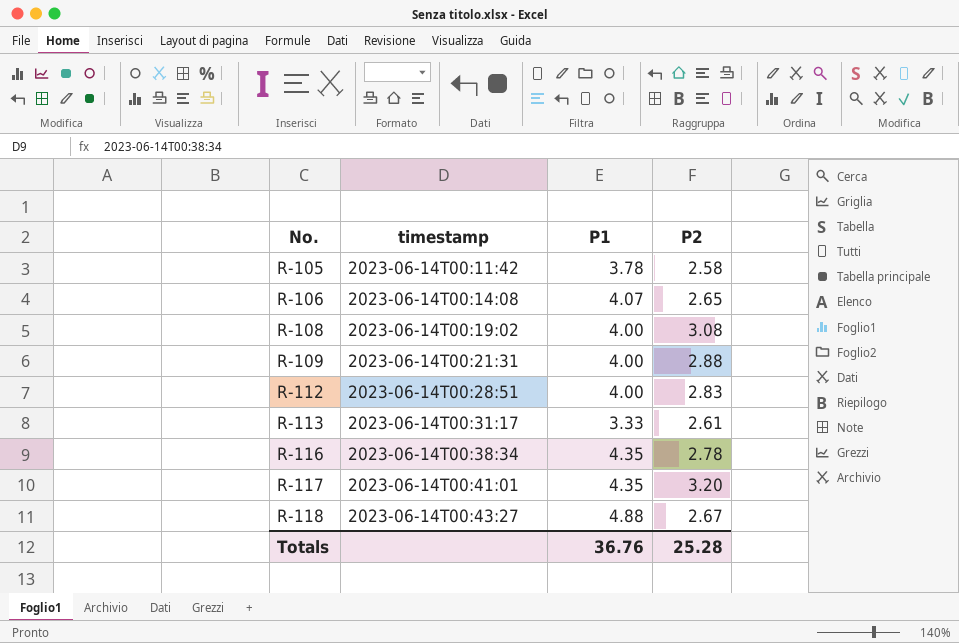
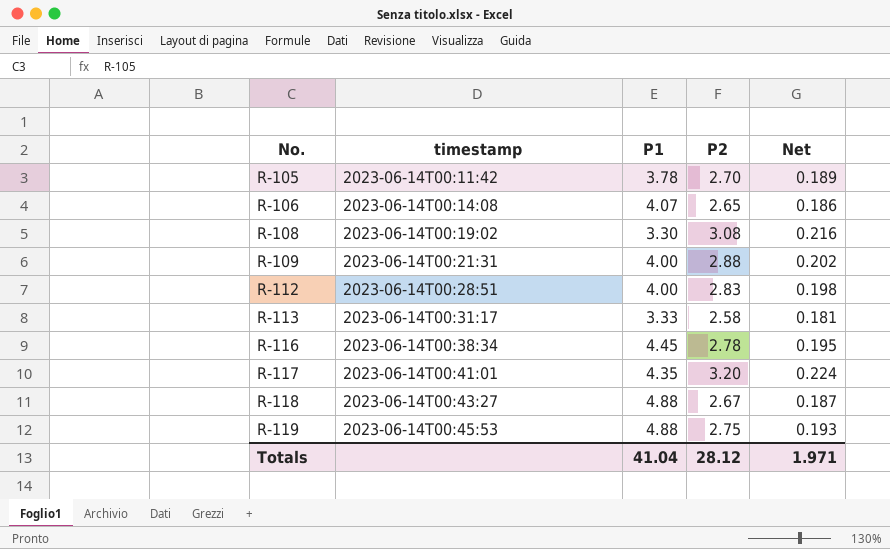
column Net | formula: none -> [P2] * 0.07
R-105 | P2: 2.58 -> 2.70
R-108 | P1: 4.00 -> 3.30
R-113 | P2: 2.61 -> 2.58
R-116 | P1: 4.35 -> 4.45
row R-119: none -> 2023-06-14T00:45:53 | 4.88 | 2.75 | 0.193
Totals | P1: 36.76 -> 41.04
Totals | P2: 25.28 -> 28.12

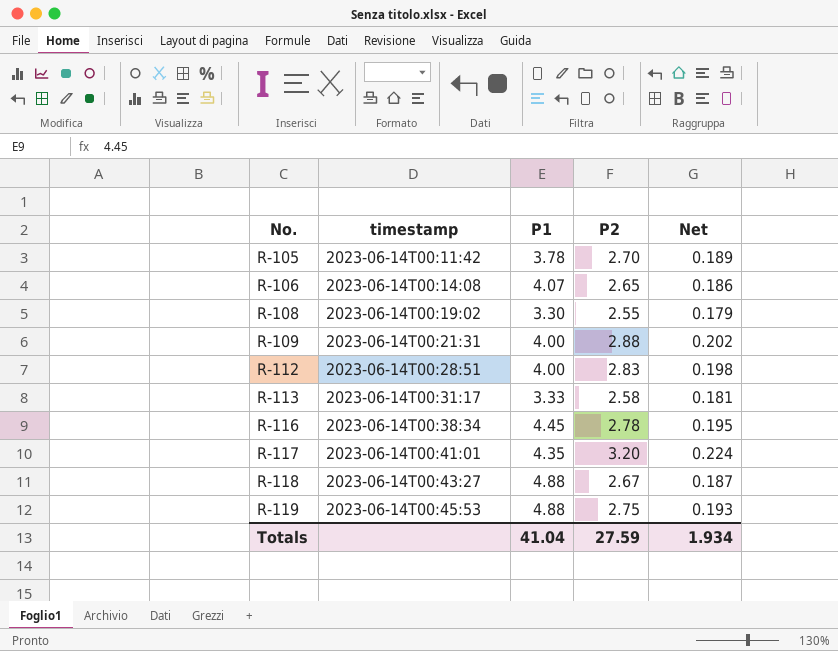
R-108 | P2: 3.08 -> 2.55
R-108 | Net: 0.216 -> 0.179
Totals | P2: 28.12 -> 27.59
Totals | Net: 1.971 -> 1.934

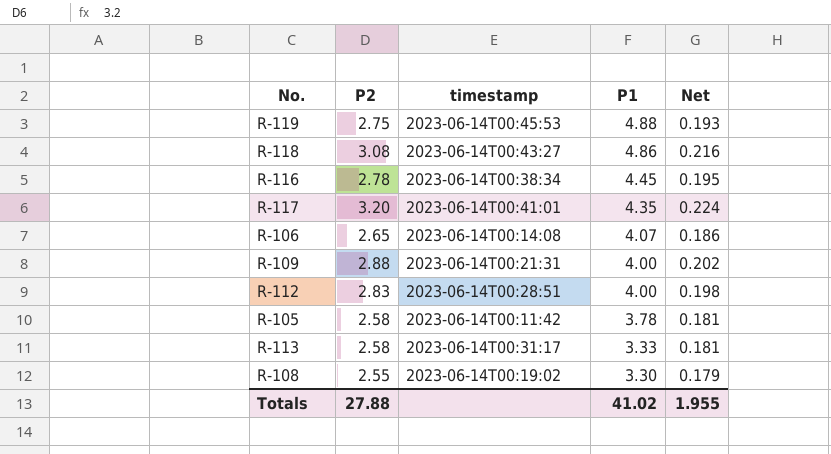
row order: No. ascending -> P1 descending
column P2 | position: 4 -> 2
R-118 | P2: 2.67 -> 3.08
R-118 | P1: 4.88 -> 4.86
R-118 | Net: 0.187 -> 0.216
R-105 | P2: 2.70 -> 2.58
R-105 | Net: 0.189 -> 0.181
Totals | P2: 27.59 -> 27.88
Totals | P1: 41.04 -> 41.02
Totals | Net: 1.934 -> 1.955

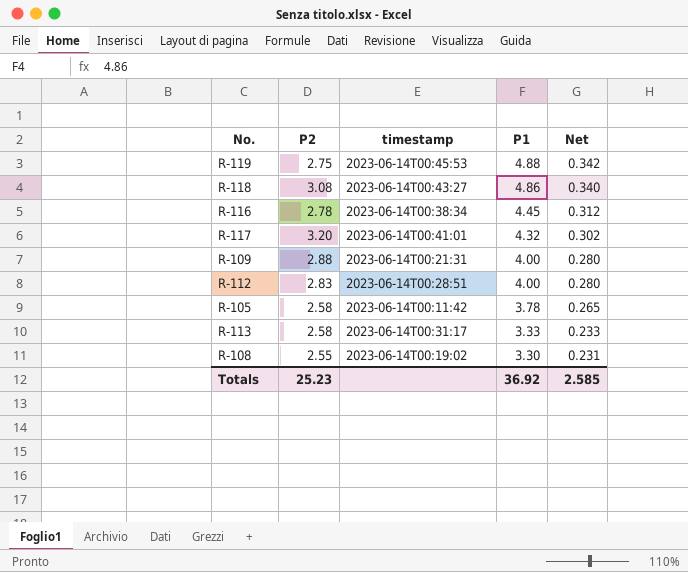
column Net | formula: [P2] * 0.07 -> [P1] * 0.07
row R-106: 2.65 | 2023-06-14T00:14:08 | 4.07 | 0.186 -> none
R-117 | P1: 4.35 -> 4.32
Totals | P2: 27.88 -> 25.23
Totals | P1: 41.02 -> 36.92
Totals | Net: 1.955 -> 2.585

